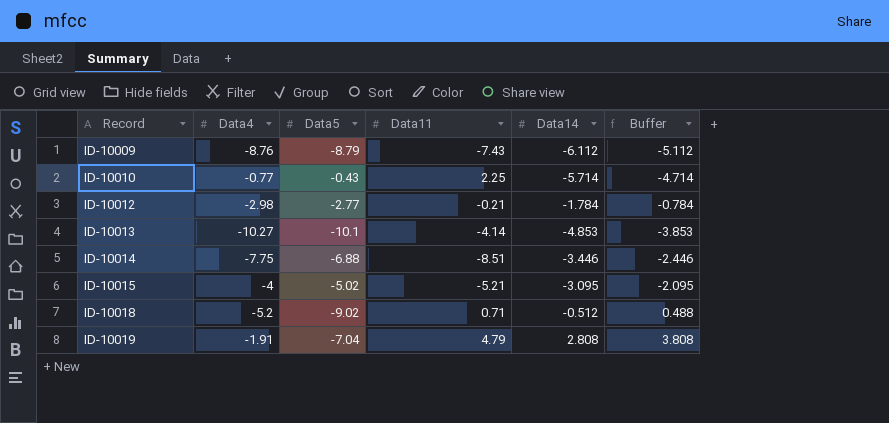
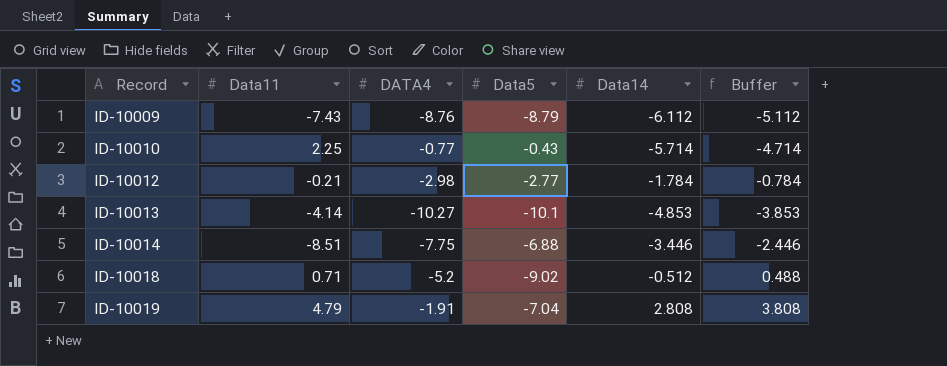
column Data11 | position: 4 -> 2
column name: Data4 -> DATA4
row ID-10015: -4 | -5.02 | -5.21 | -3.095 | -2.095 -> none

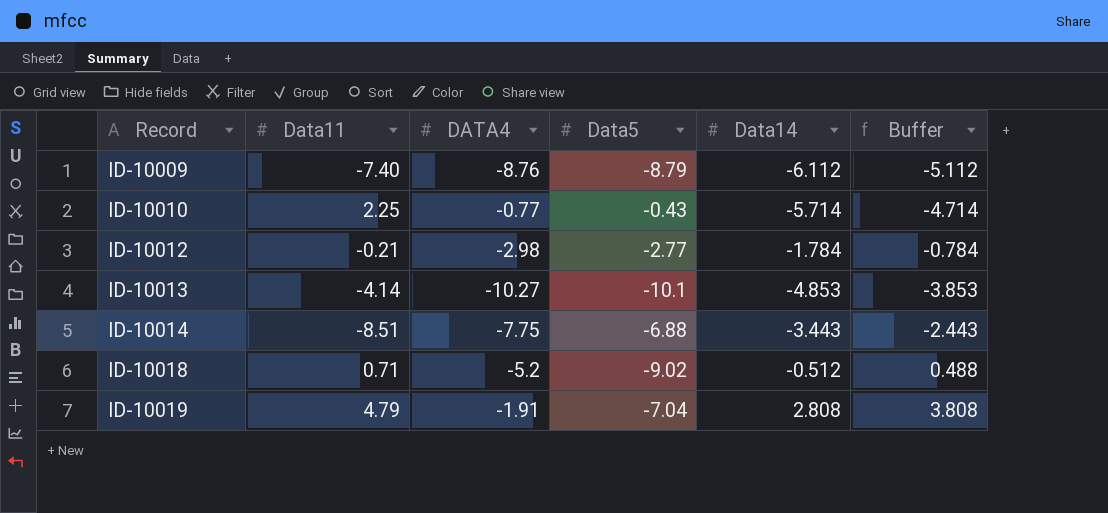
ID-10009 | Data11: -7.43 -> -7.40
ID-10014 | Data14: -3.446 -> -3.443
ID-10014 | Buffer: -2.446 -> -2.443

